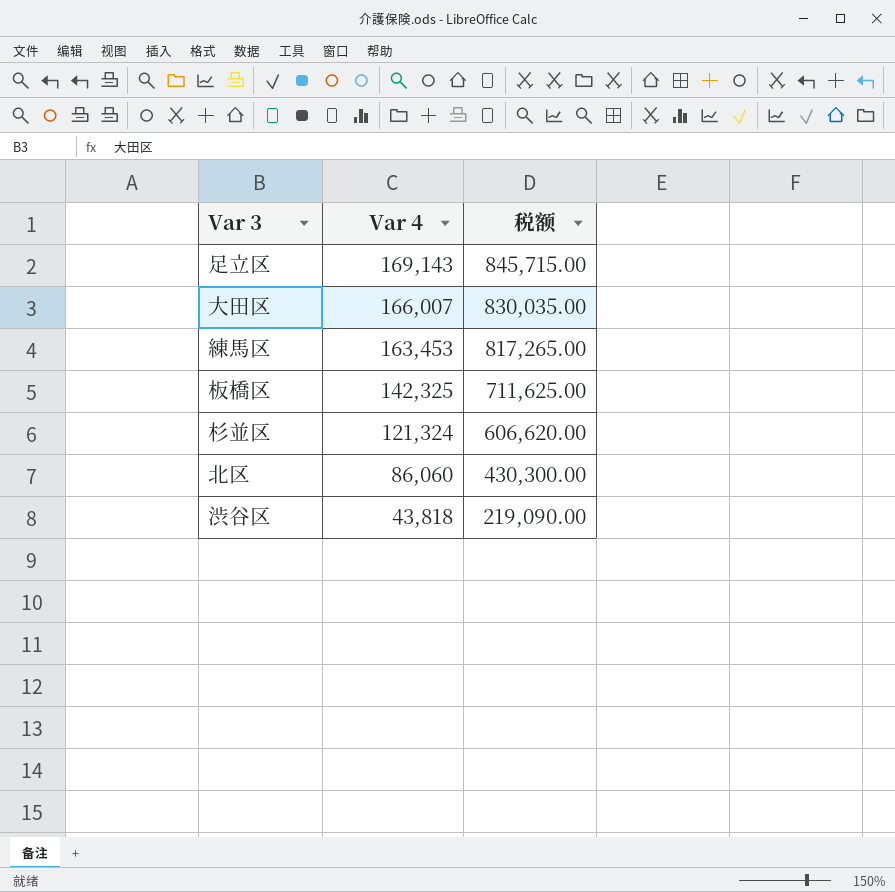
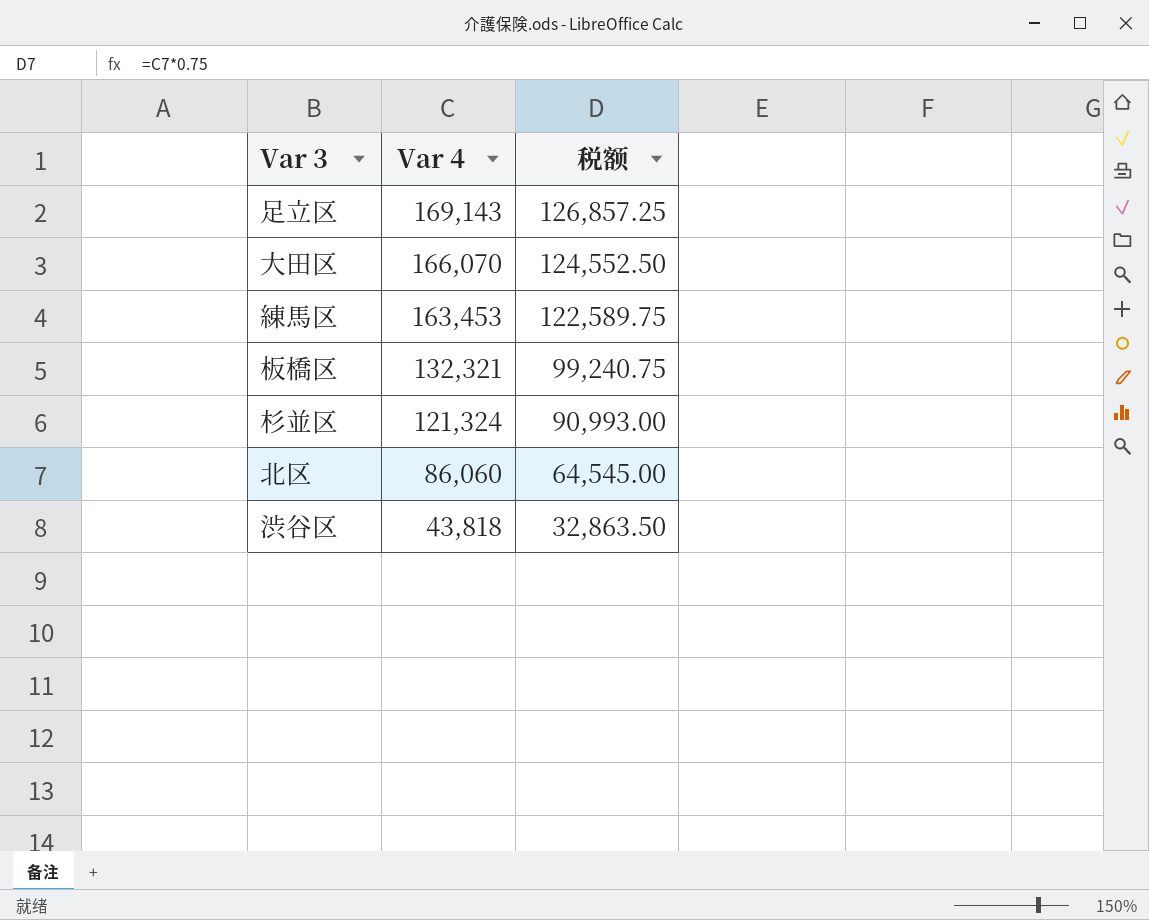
column 税额 | formula: [Var 4] * 5 -> [Var 4] * 0.75
大田区 | Var 4: 166,007 -> 166,070
板橋区 | Var 4: 142,325 -> 132,321

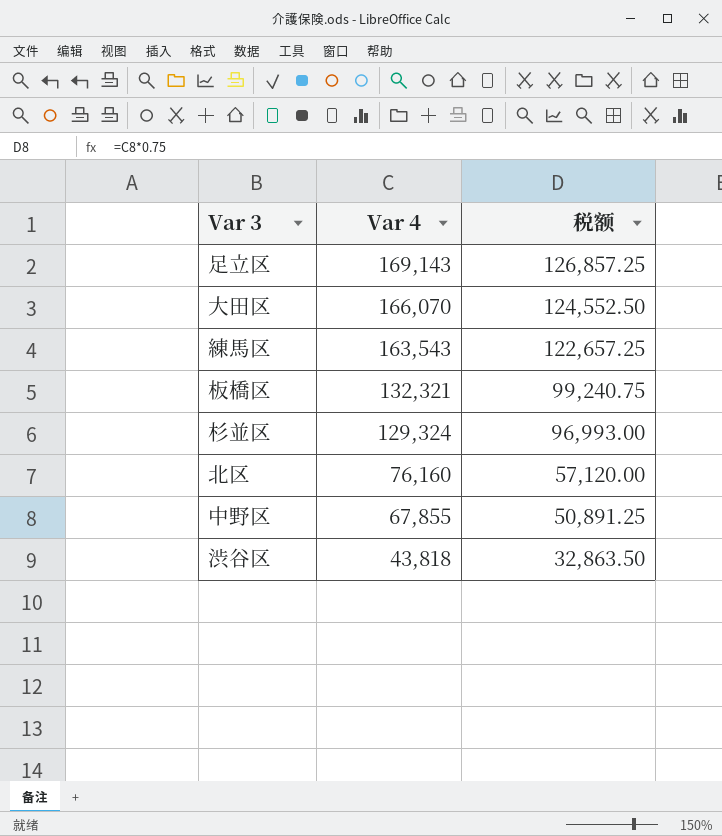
練馬区 | Var 4: 163,453 -> 163,543
練馬区 | 税额: 122,589.75 -> 122,657.25
杉並区 | Var 4: 121,324 -> 129,324
杉並区 | 税额: 90,993.00 -> 96,993.00
北区 | Var 4: 86,060 -> 76,160
北区 | 税额: 64,545.00 -> 57,120.00
row 中野区: none -> 67,855 | 50,891.25

